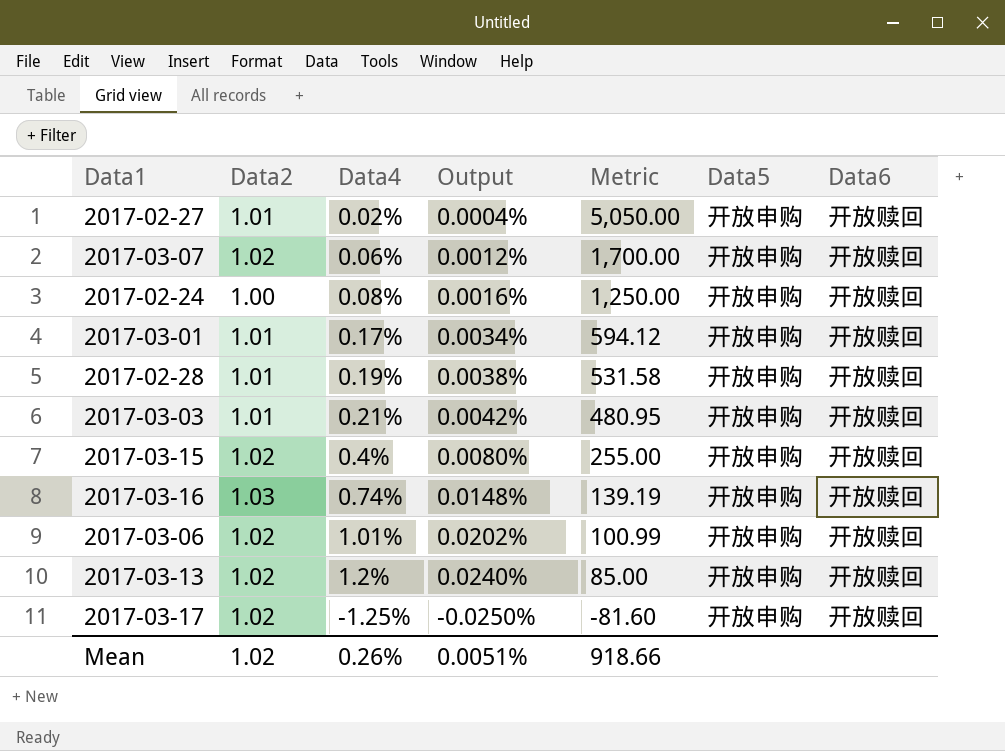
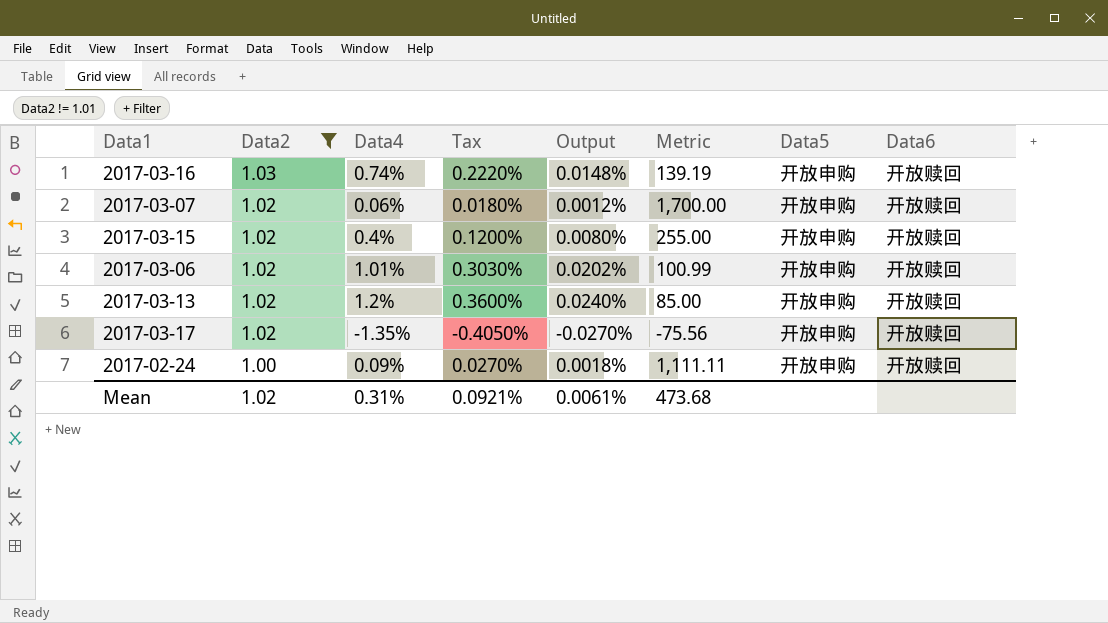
filter: none -> Data2 != 1.01
row order: Metric descending -> Data2 descending
column Tax | formula: none -> [Data4] * 0.3
2017-03-17 | Data4: -1.25% -> -1.35%
2017-03-17 | Output: -0.0250% -> -0.0270%
2017-03-17 | Metric: -81.60 -> -75.56
2017-02-24 | Data4: 0.08% -> 0.09%
2017-02-24 | Output: 0.0016% -> 0.0018%
2017-02-24 | Metric: 1,250.00 -> 1,111.11
Mean | Data4: 0.26% -> 0.31%
Mean | Output: 0.0051% -> 0.0061%
Mean | Metric: 918.66 -> 473.68

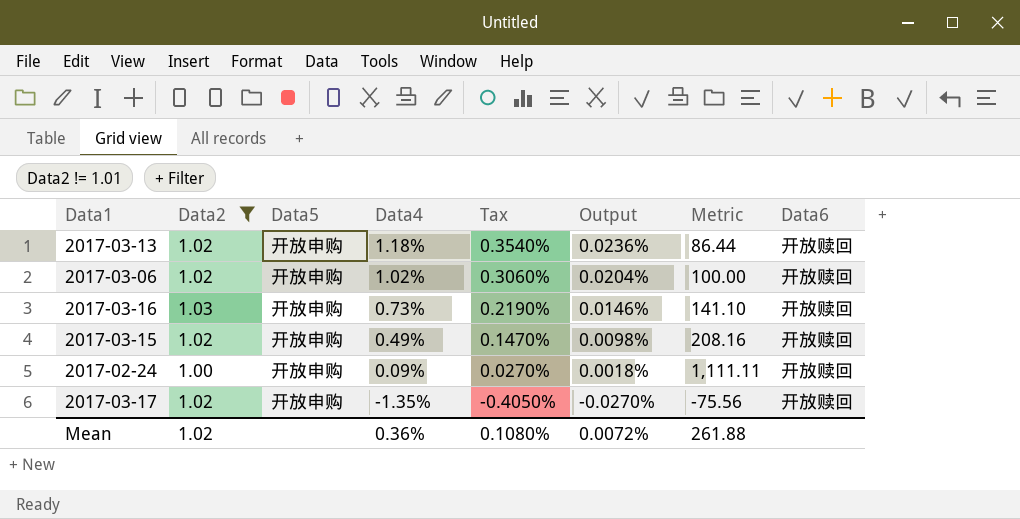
row order: Data2 descending -> Data4 descending
column Data5 | position: 7 -> 3
row 2017-03-07: 1.02 | 0.06% | 0.0180% | 0.0012% | 1,700.00 | 开放申购 | 开放赎回 -> none
2017-03-13 | Data4: 1.2% -> 1.18%
2017-03-13 | Tax: 0.3600% -> 0.3540%
2017-03-13 | Output: 0.0240% -> 0.0236%
2017-03-13 | Metric: 85.00 -> 86.44
2017-03-06 | Data4: 1.01% -> 1.02%
2017-03-06 | Tax: 0.3030% -> 0.3060%
2017-03-06 | Output: 0.0202% -> 0.0204%
2017-03-06 | Metric: 100.99 -> 100.00
2017-03-16 | Data4: 0.74% -> 0.73%
2017-03-16 | Tax: 0.2220% -> 0.2190%
2017-03-16 | Output: 0.0148% -> 0.0146%
2017-03-16 | Metric: 139.19 -> 141.10
2017-03-15 | Data4: 0.4% -> 0.49%
2017-03-15 | Tax: 0.1200% -> 0.1470%
2017-03-15 | Output: 0.0080% -> 0.0098%
2017-03-15 | Metric: 255.00 -> 208.16
Mean | Data4: 0.31% -> 0.36%
Mean | Tax: 0.0921% -> 0.1080%
Mean | Output: 0.0061% -> 0.0072%
Mean | Metric: 473.68 -> 261.88

